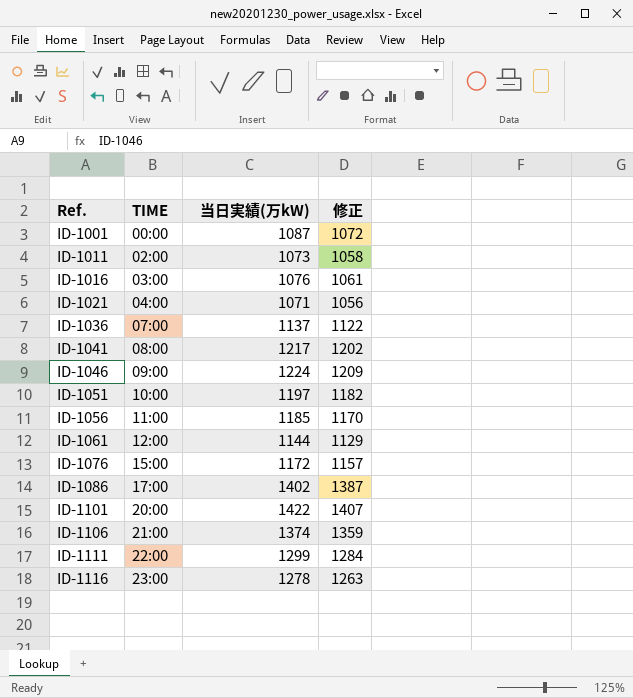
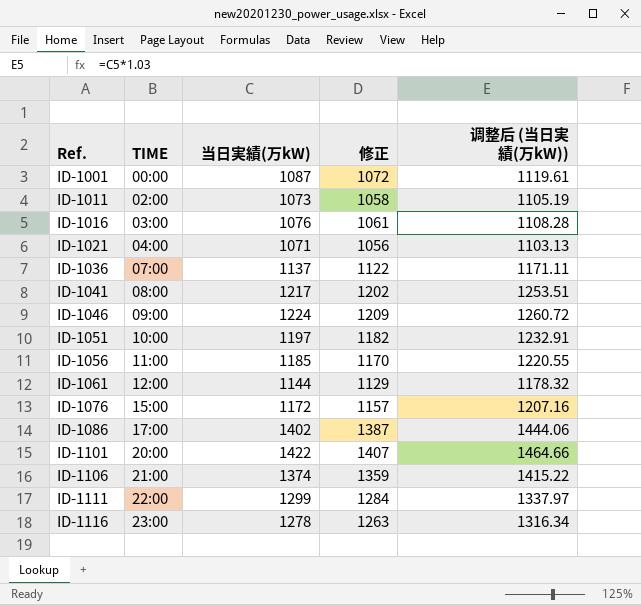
column 调整后 (当日実績(万kW)) | formula: none -> [当日実績(万kW)] * 1.03

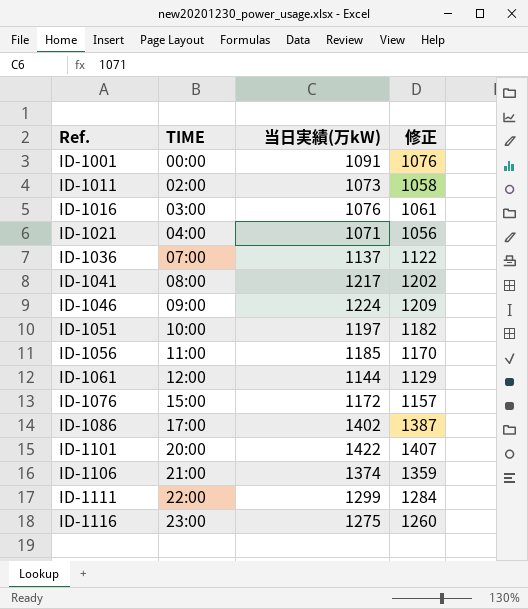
column 调整后 (当日実績(万kW)) | formula: [当日実績(万kW)] * 1.03 -> none
ID-1001 | 当日実績(万kW): 1087 -> 1091
ID-1001 | 修正: 1072 -> 1076
ID-1116 | 当日実績(万kW): 1278 -> 1275
ID-1116 | 修正: 1263 -> 1260

